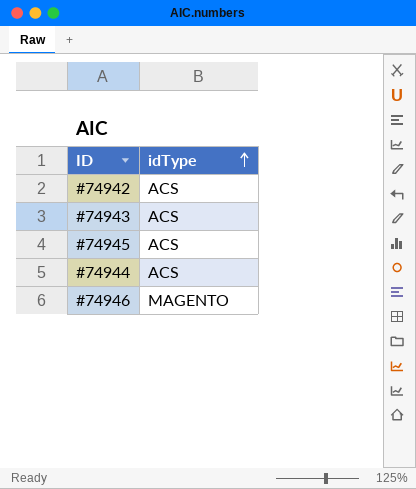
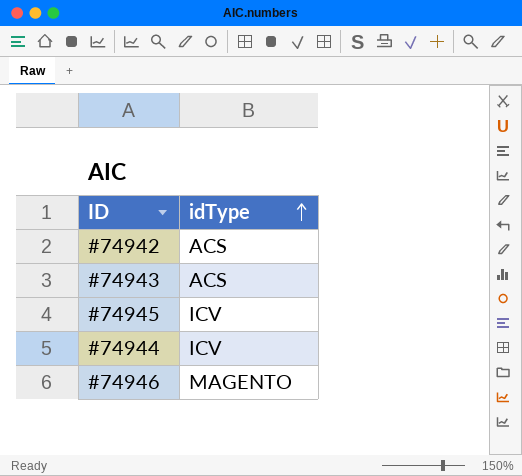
#74945 | idType: ACS -> ICV
#74944 | idType: ACS -> ICV

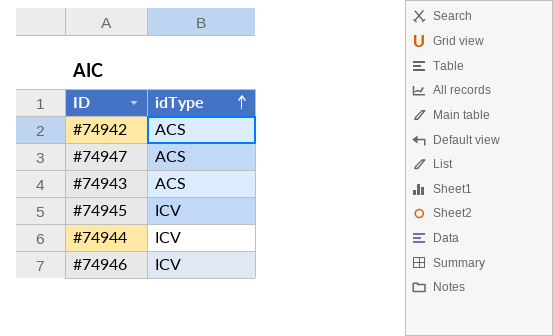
row #74947: none -> ACS
#74946 | idType: MAGENTO -> ICV

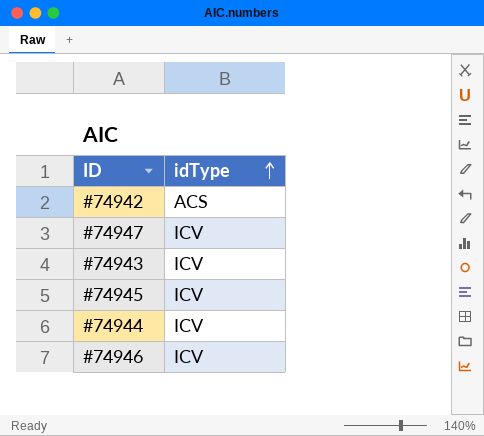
#74947 | idType: ACS -> ICV
#74943 | idType: ACS -> ICV

